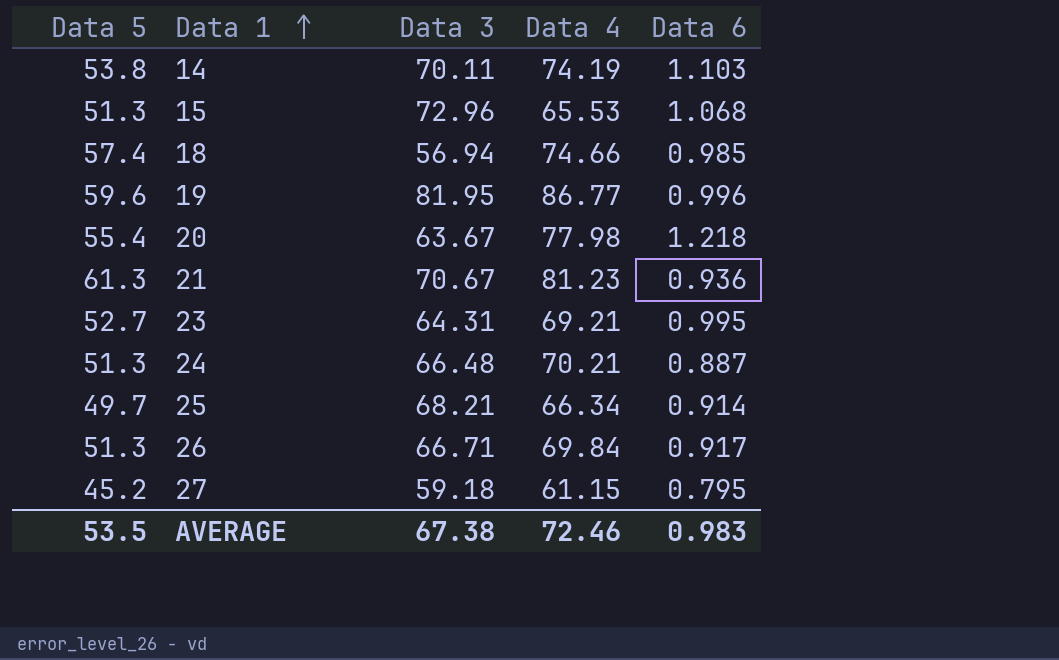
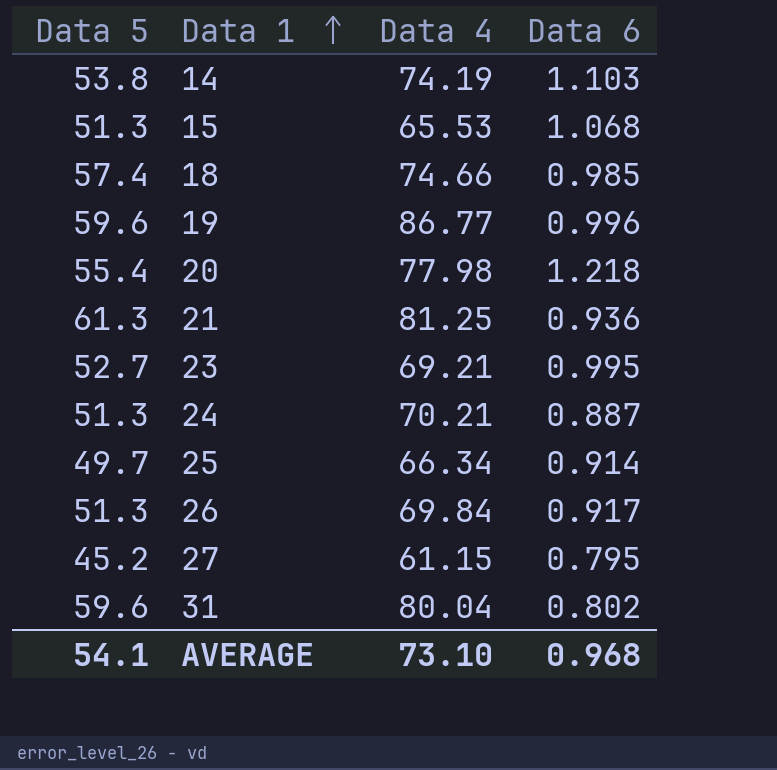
column Data 3 | position: 3 -> none
21 | Data 4: 81.23 -> 81.25
row 31: none -> 59.6 | 80.04 | 0.802
AVERAGE | Data 5: 53.5 -> 54.1
AVERAGE | Data 4: 72.46 -> 73.10
AVERAGE | Data 6: 0.983 -> 0.968

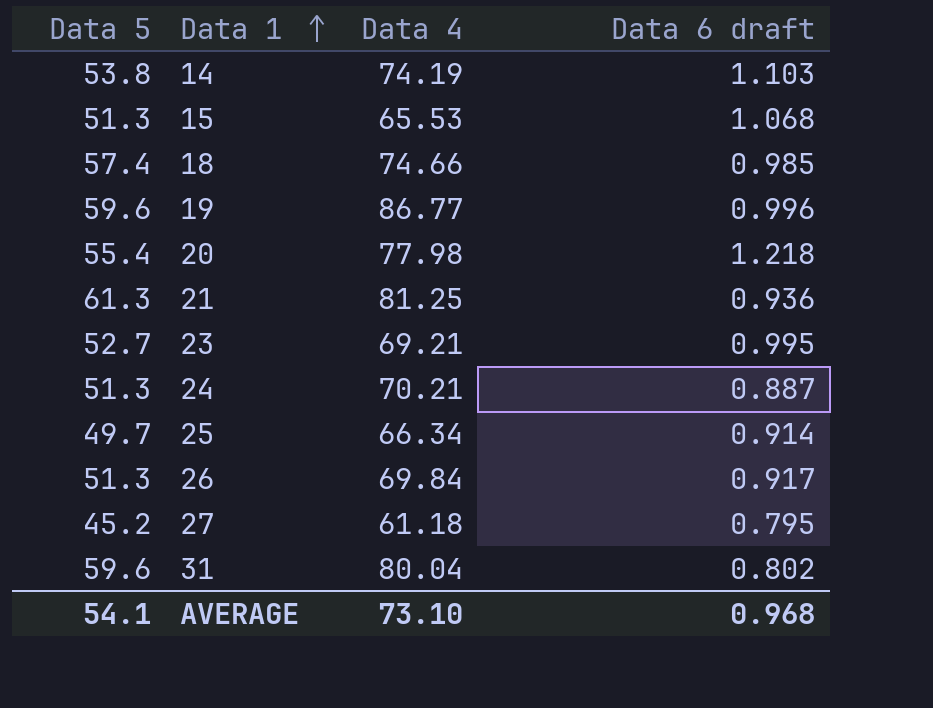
column name: Data 6 -> Data 6 draft
27 | Data 4: 61.15 -> 61.18

